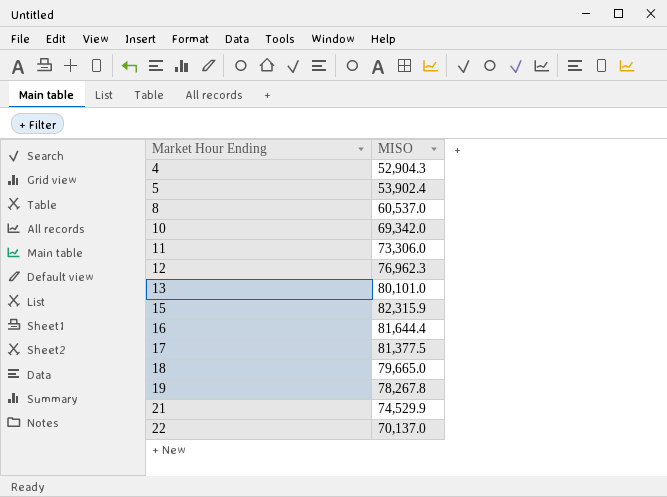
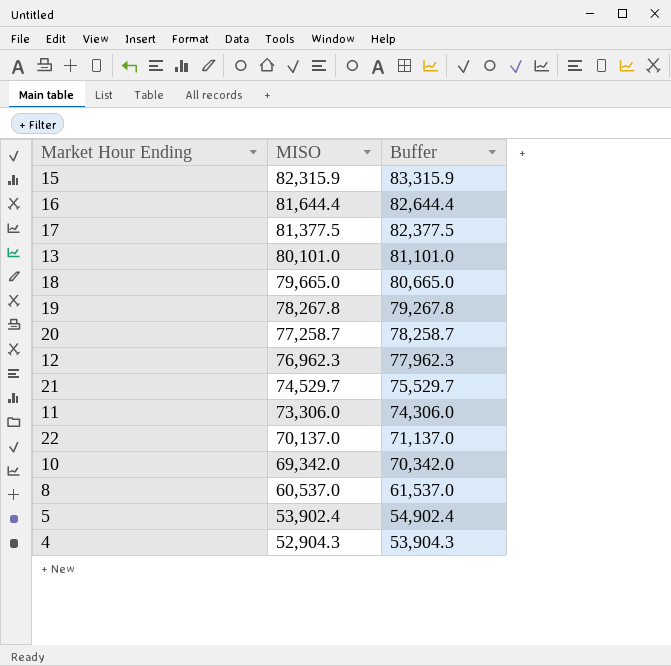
row order: Market Hour Ending ascending -> MISO descending
column Buffer | formula: none -> [MISO] + 1000
row 20: none -> 77,258.7 | 78,258.7
21 | MISO: 74,529.9 -> 74,529.7

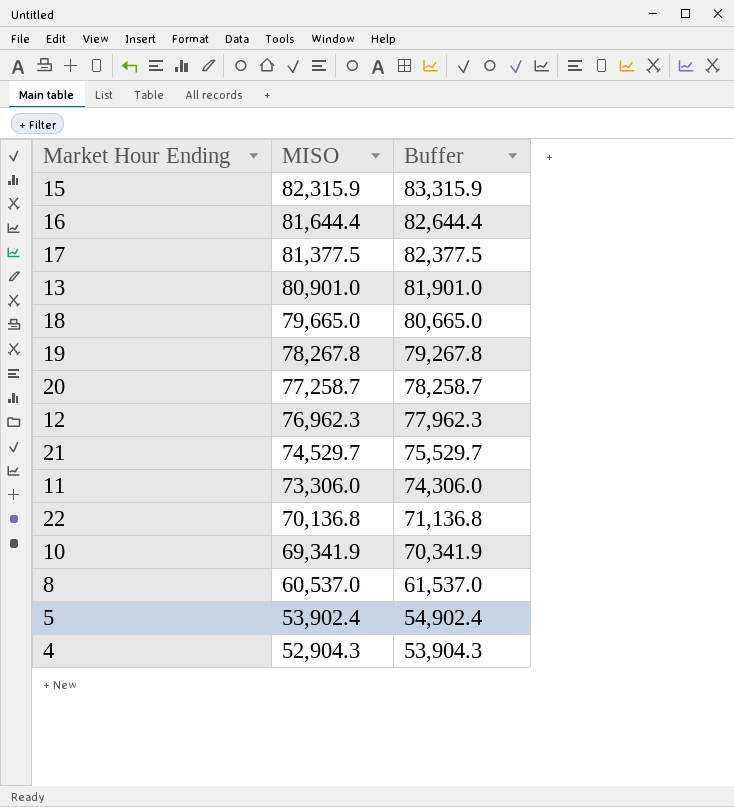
13 | MISO: 80,101.0 -> 80,901.0
13 | Buffer: 81,101.0 -> 81,901.0
22 | MISO: 70,137.0 -> 70,136.8
22 | Buffer: 71,137.0 -> 71,136.8
10 | MISO: 69,342.0 -> 69,341.9
10 | Buffer: 70,342.0 -> 70,341.9

